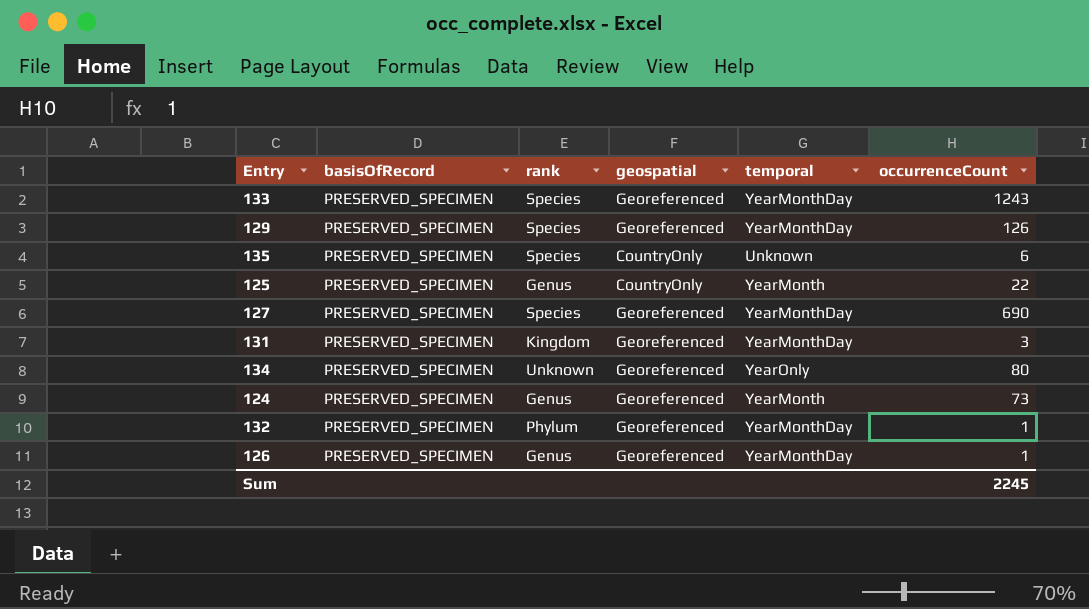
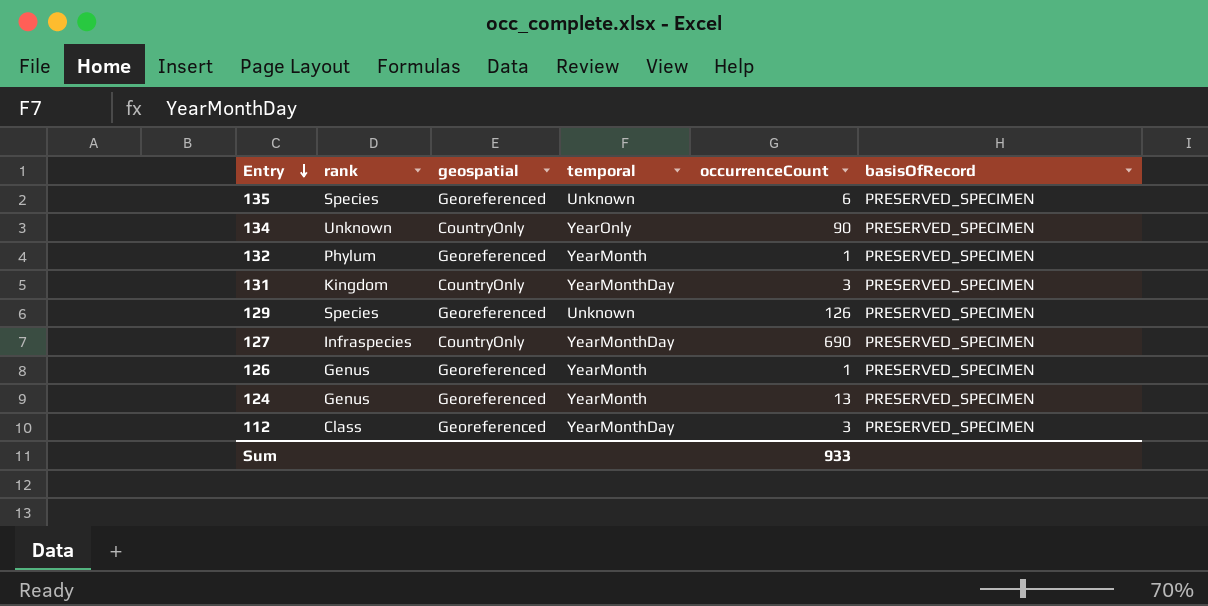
row order: none -> Entry descending
column basisOfRecord | position: 2 -> 6
row 133: PRESERVED_SPECIMEN | Species | Georeferenced | YearMonthDay | 1243 -> none
row 125: PRESERVED_SPECIMEN | Genus | CountryOnly | YearMonth | 22 -> none
135 | geospatial: CountryOnly -> Georeferenced
134 | geospatial: Georeferenced -> CountryOnly
134 | occurrenceCount: 80 -> 90
132 | temporal: YearMonthDay -> YearMonth
131 | geospatial: Georeferenced -> CountryOnly
129 | temporal: YearMonthDay -> Unknown
127 | rank: Species -> Infraspecies
127 | geospatial: Georeferenced -> CountryOnly
126 | temporal: YearMonthDay -> YearMonth
124 | occurrenceCount: 73 -> 13
row 112: none -> Class | Georeferenced | YearMonthDay | 3 | PRESERVED_SPECIMEN
Sum | occurrenceCount: 2245 -> 933

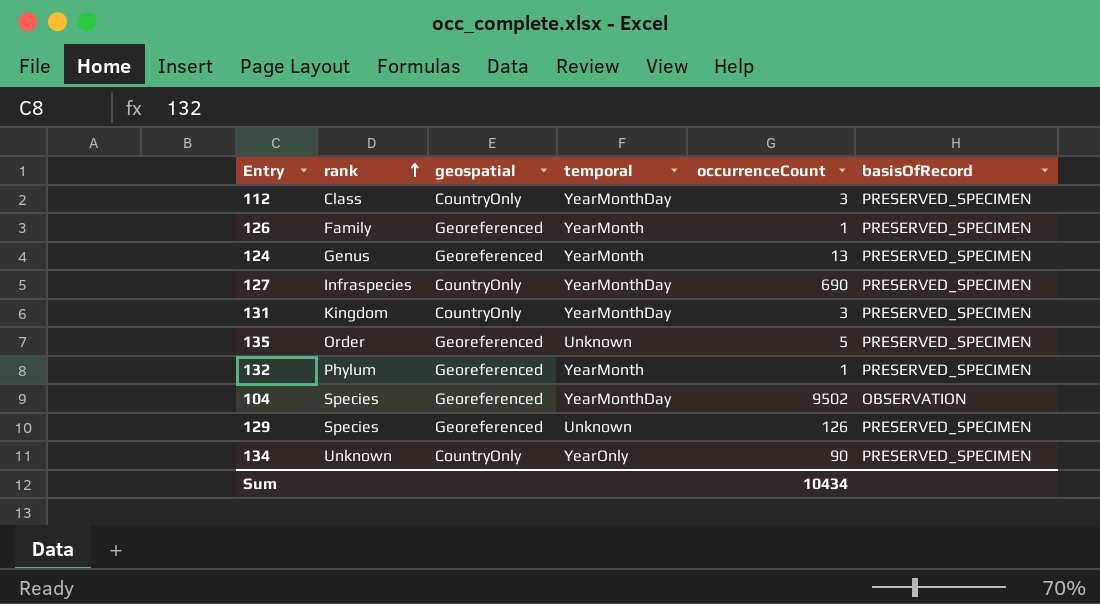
row order: Entry descending -> rank ascending
112 | geospatial: Georeferenced -> CountryOnly
126 | rank: Genus -> Family
135 | rank: Species -> Order
135 | occurrenceCount: 6 -> 5
row 104: none -> Species | Georeferenced | YearMonthDay | 9502 | OBSERVATION
Sum | occurrenceCount: 933 -> 10434

